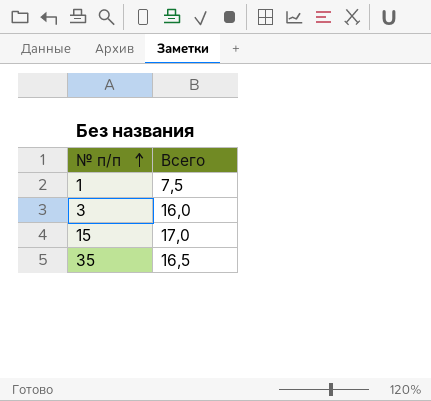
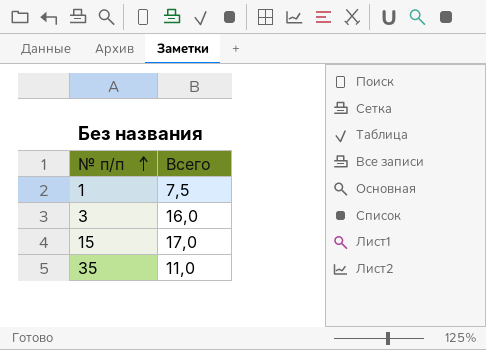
35 | Всего: 16,5 -> 11,0

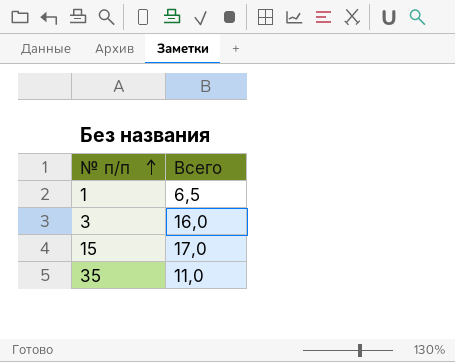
1 | Всего: 7,5 -> 6,5

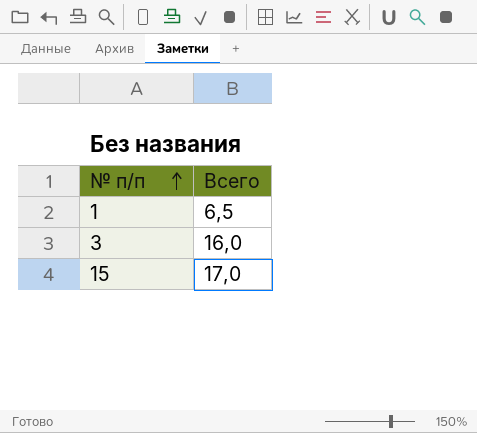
row 35: 11,0 -> none

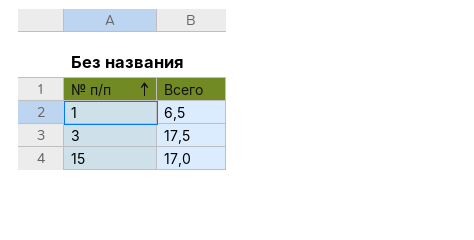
3 | Всего: 16,0 -> 17,5

